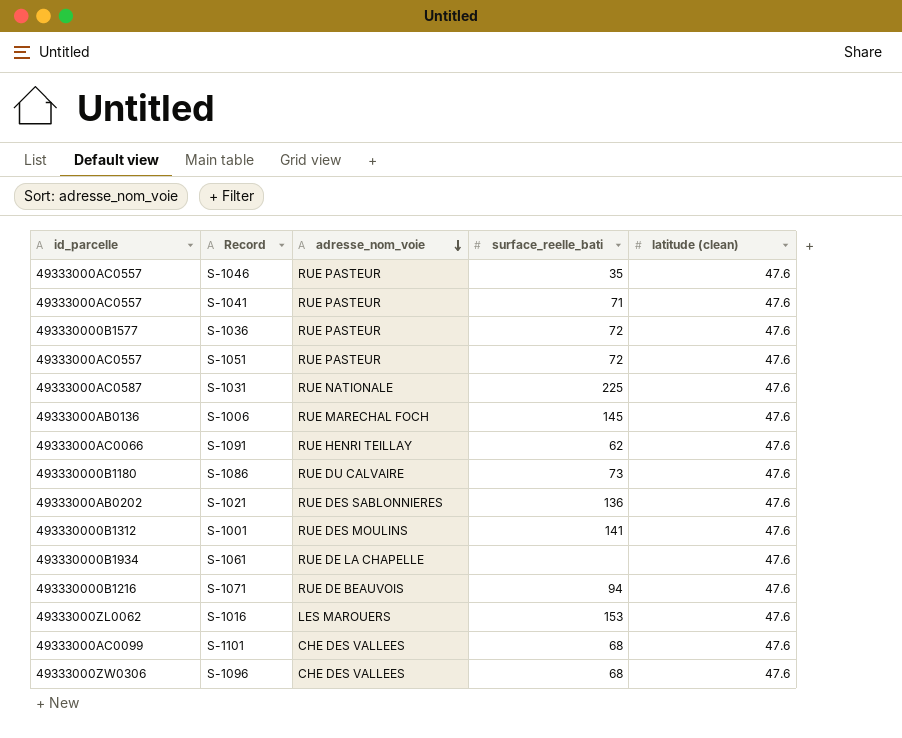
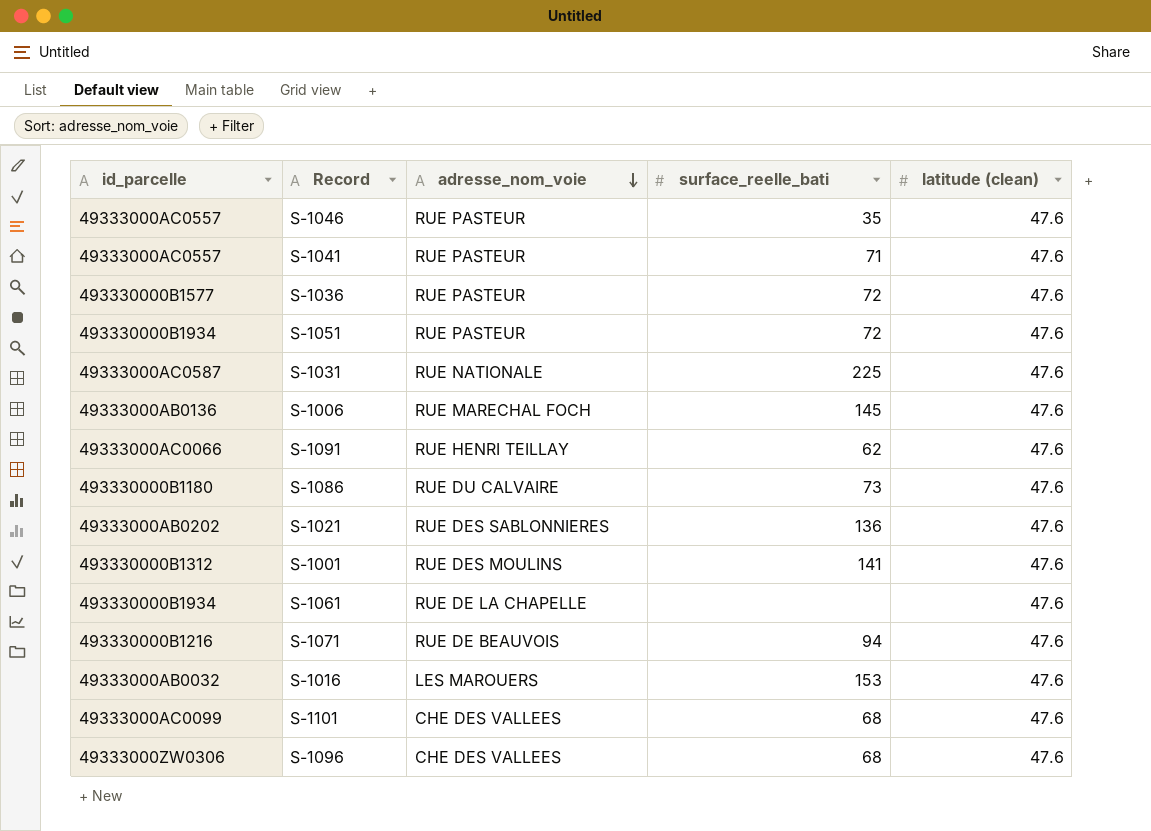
S-1051 | id_parcelle: 49333000AC0557 -> 493330000B1934
S-1016 | id_parcelle: 49333000ZL0062 -> 49333000AB0032

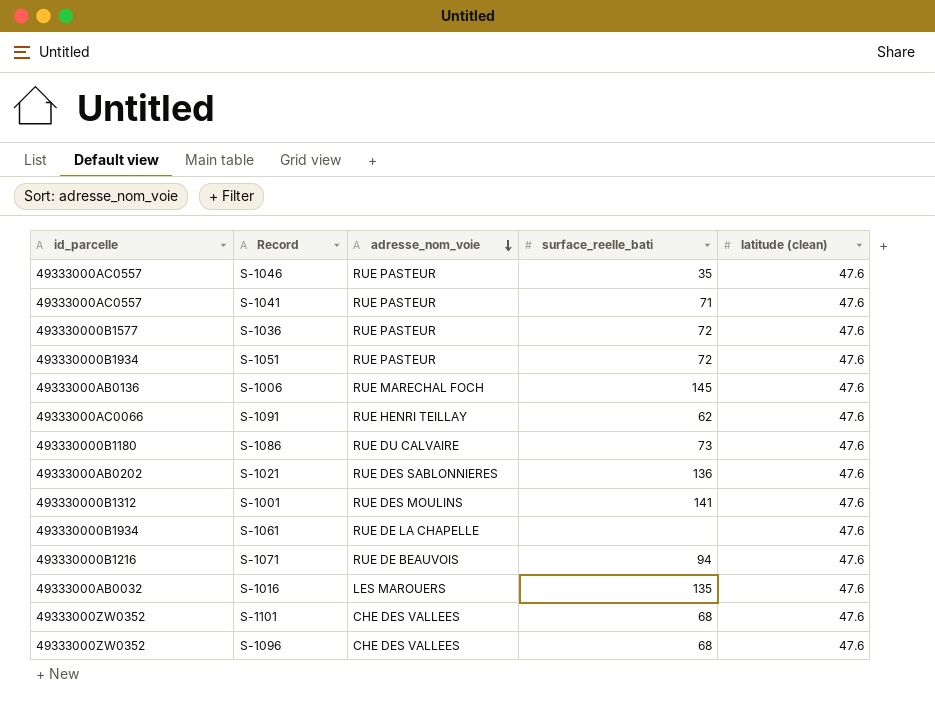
row S-1031: 49333000AC0587 | RUE NATIONALE | 225 | 47.6 -> none
S-1016 | surface_reelle_bati: 153 -> 135
S-1101 | id_parcelle: 49333000AC0099 -> 49333000ZW0352
S-1096 | id_parcelle: 49333000ZW0306 -> 49333000ZW0352

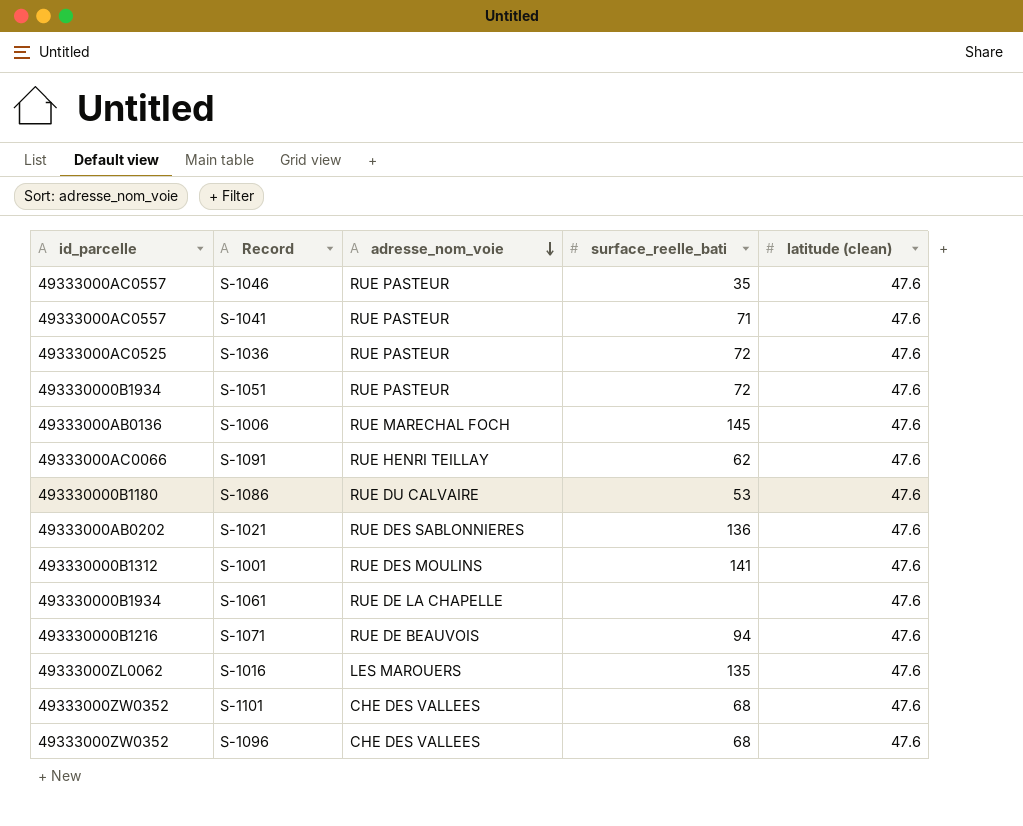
S-1036 | id_parcelle: 493330000B1577 -> 49333000AC0525
S-1086 | surface_reelle_bati: 73 -> 53
S-1016 | id_parcelle: 49333000AB0032 -> 49333000ZL0062

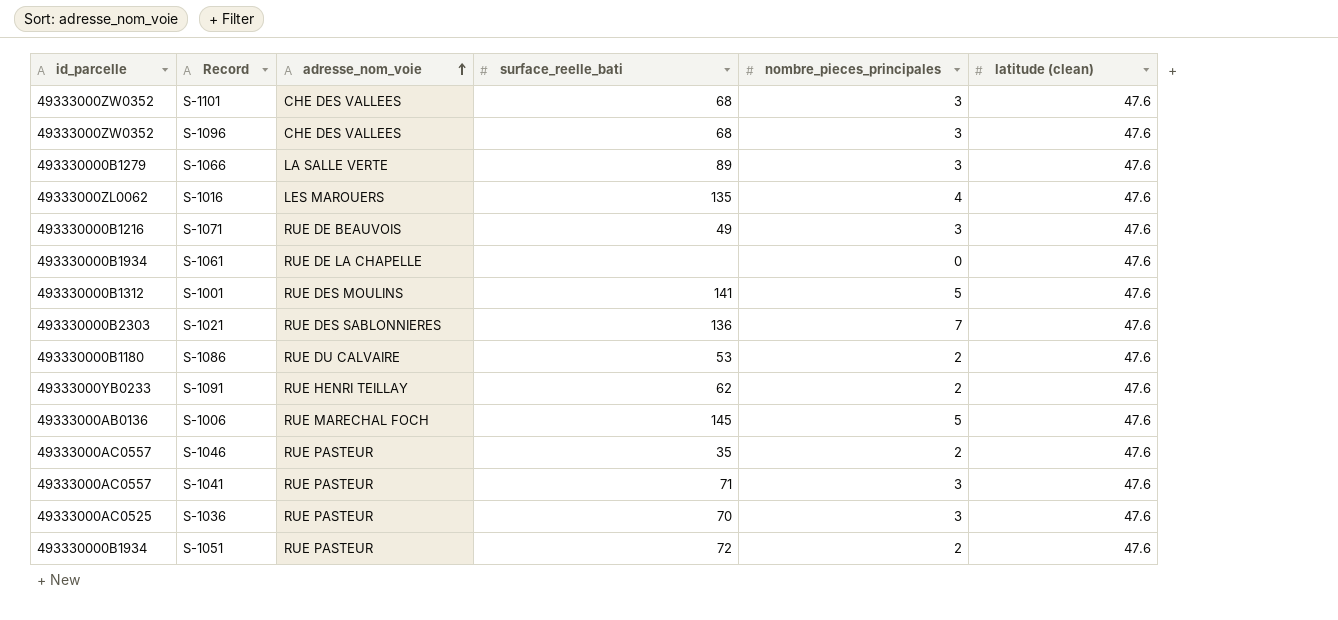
row order: adresse_nom_voie descending -> adresse_nom_voie ascending
column nombre_pieces_principales | position: none -> 5
row S-1066: none -> 493330000B1279 | LA SALLE VERTE | 89 | 3 | 47.6
S-1071 | surface_reelle_bati: 94 -> 49
S-1021 | id_parcelle: 49333000AB0202 -> 493330000B2303
S-1091 | id_parcelle: 49333000AC0066 -> 49333000YB0233
S-1036 | surface_reelle_bati: 72 -> 70

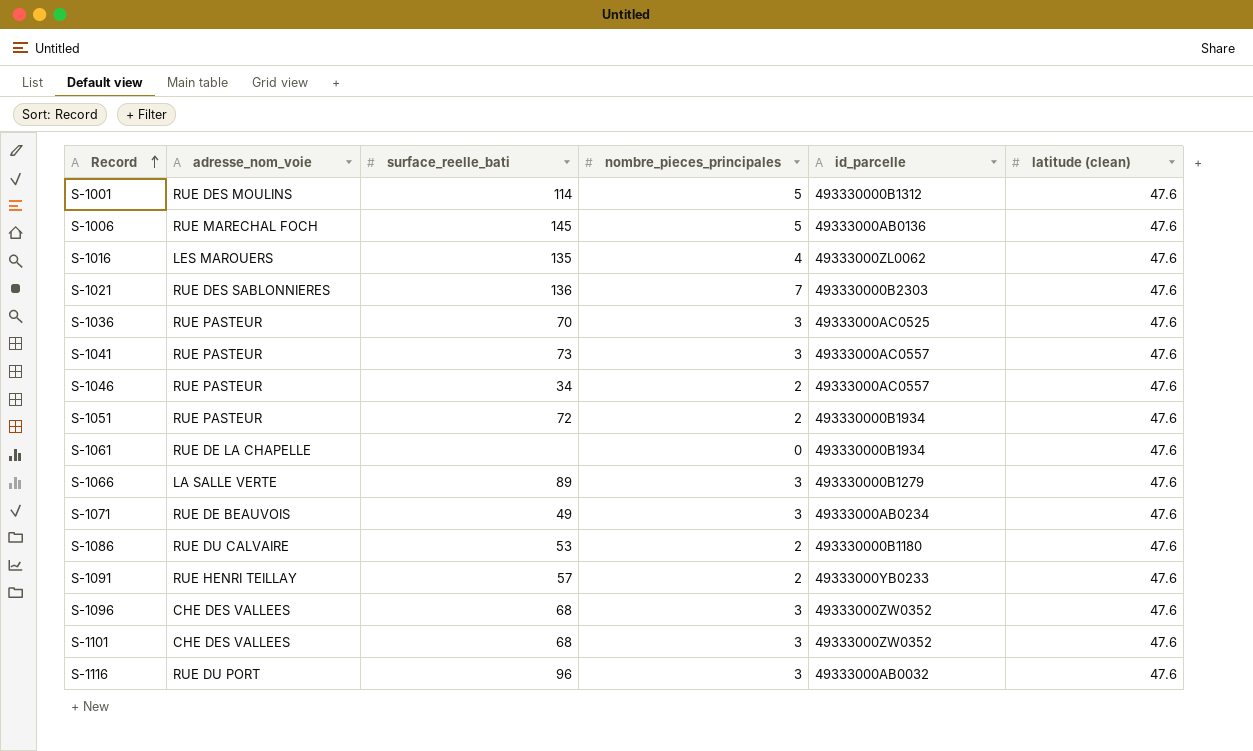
row order: adresse_nom_voie ascending -> Record ascending
column id_parcelle | position: 1 -> 5
S-1001 | surface_reelle_bati: 141 -> 114
S-1041 | surface_reelle_bati: 71 -> 73
S-1046 | surface_reelle_bati: 35 -> 34
S-1071 | id_parcelle: 493330000B1216 -> 49333000AB0234
S-1091 | surface_reelle_bati: 62 -> 57
row S-1116: none -> RUE DU PORT | 96 | 3 | 49333000AB0032 | 47.6

